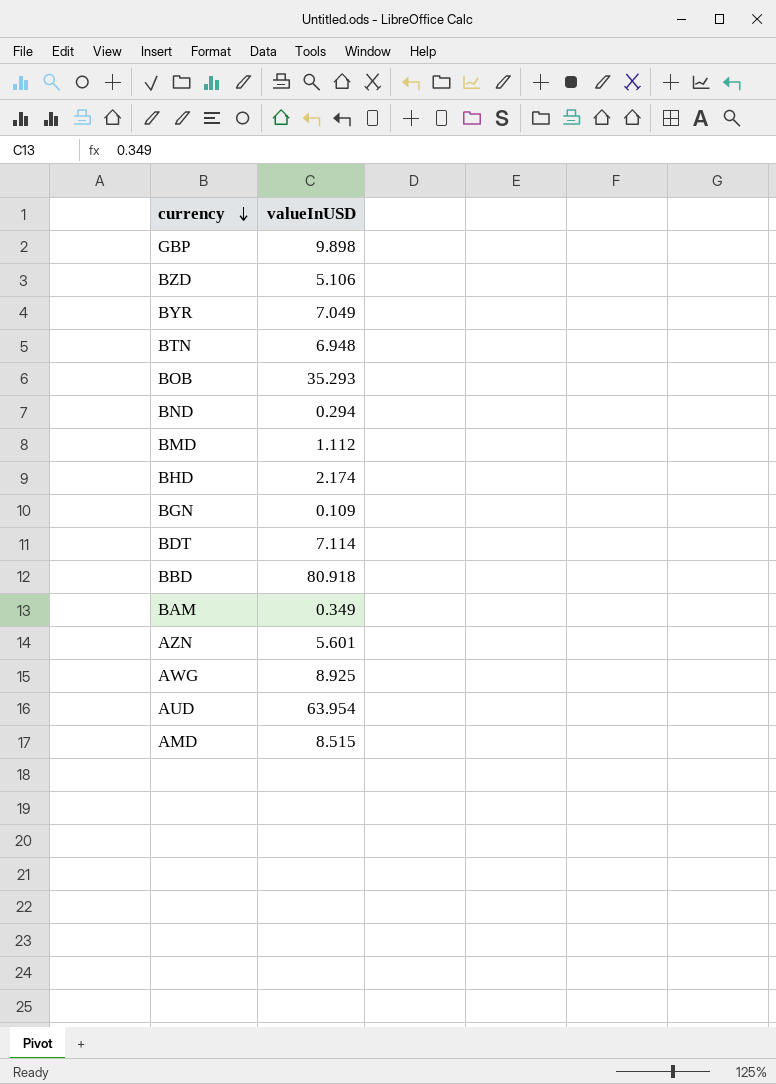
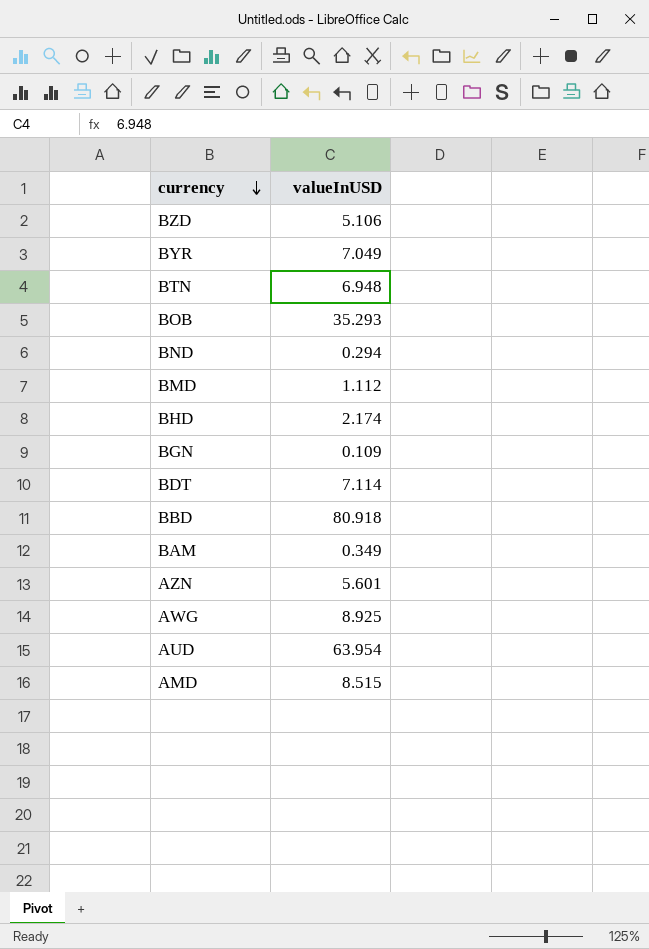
row GBP: 9.898 -> none

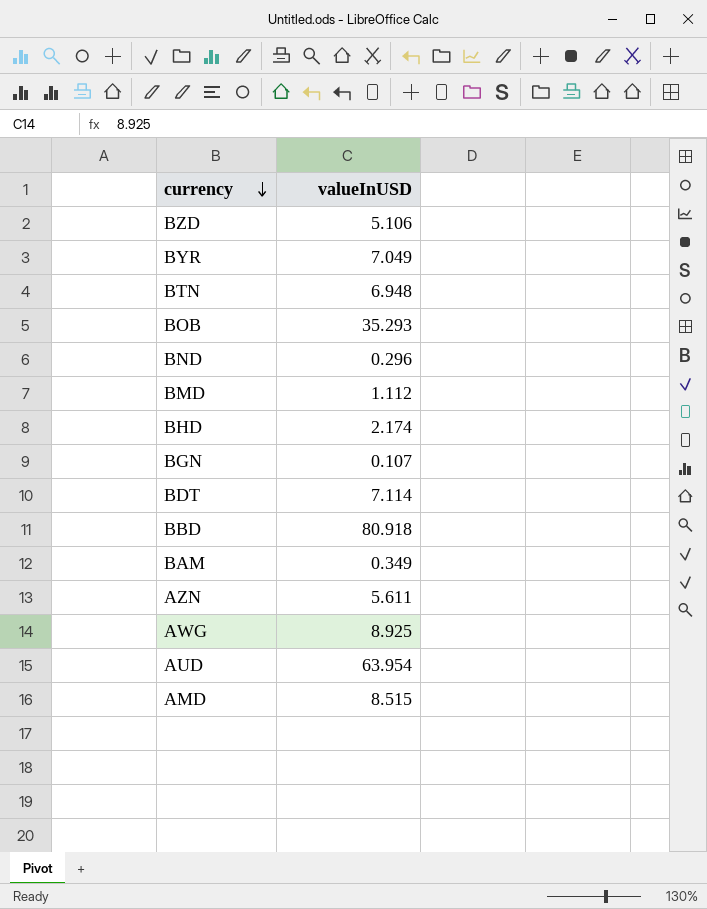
BND | valueInUSD: 0.294 -> 0.296
BGN | valueInUSD: 0.109 -> 0.107
AZN | valueInUSD: 5.601 -> 5.611

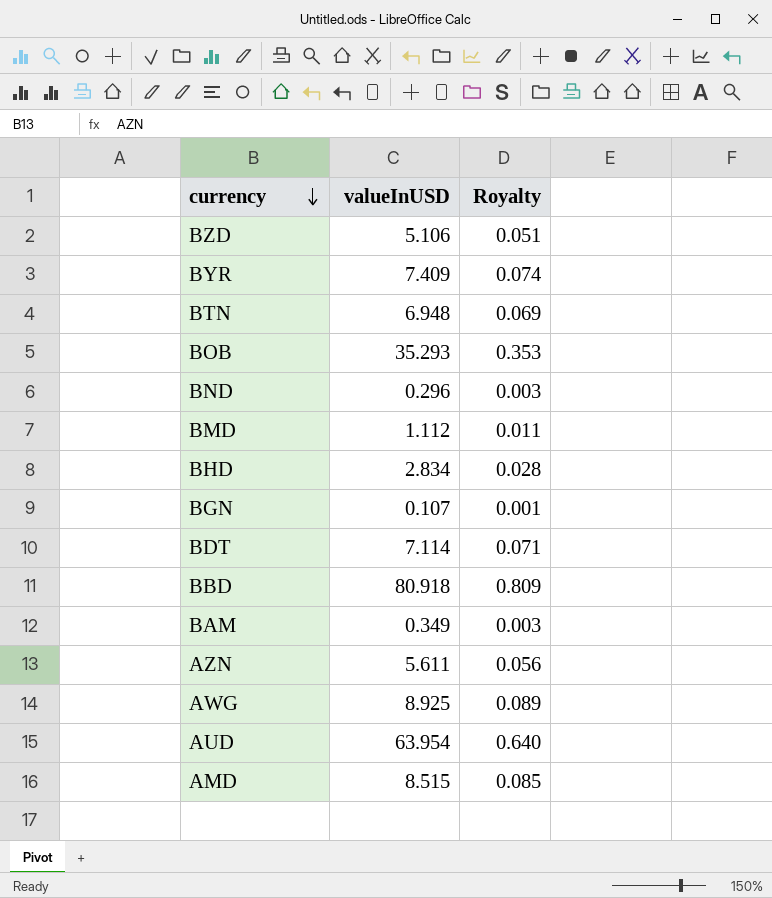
column Royalty | formula: none -> [valueInUSD] * 0.01
BYR | valueInUSD: 7.049 -> 7.409
BHD | valueInUSD: 2.174 -> 2.834

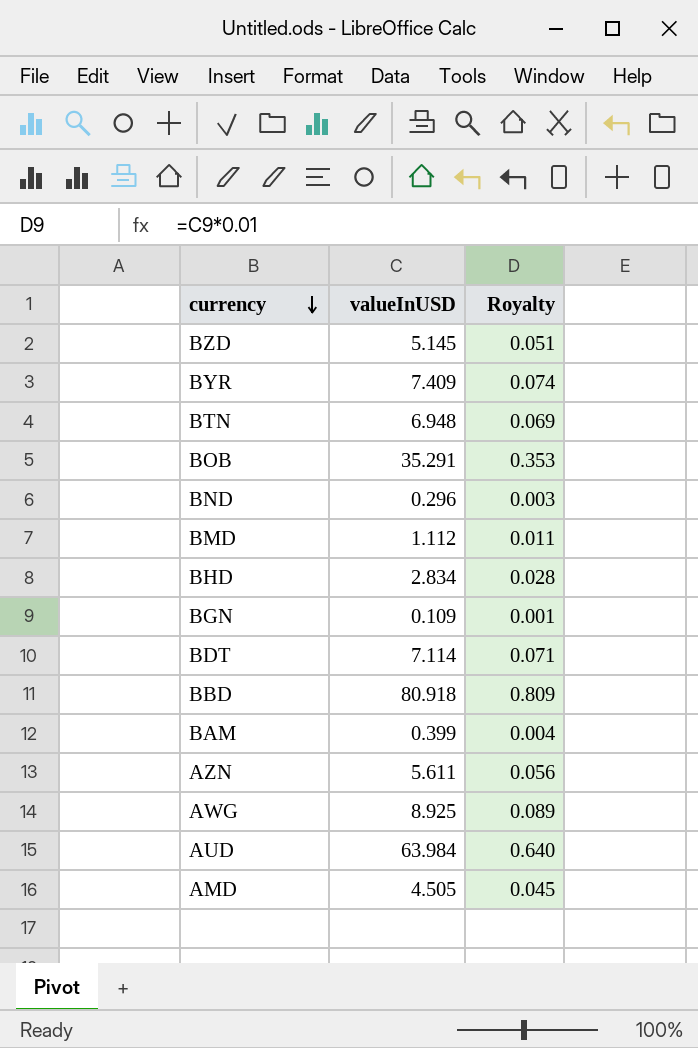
BZD | valueInUSD: 5.106 -> 5.145
BOB | valueInUSD: 35.293 -> 35.291
BGN | valueInUSD: 0.107 -> 0.109
BAM | valueInUSD: 0.349 -> 0.399
BAM | Royalty: 0.003 -> 0.004
AUD | valueInUSD: 63.954 -> 63.984
AMD | valueInUSD: 8.515 -> 4.505
AMD | Royalty: 0.085 -> 0.045

